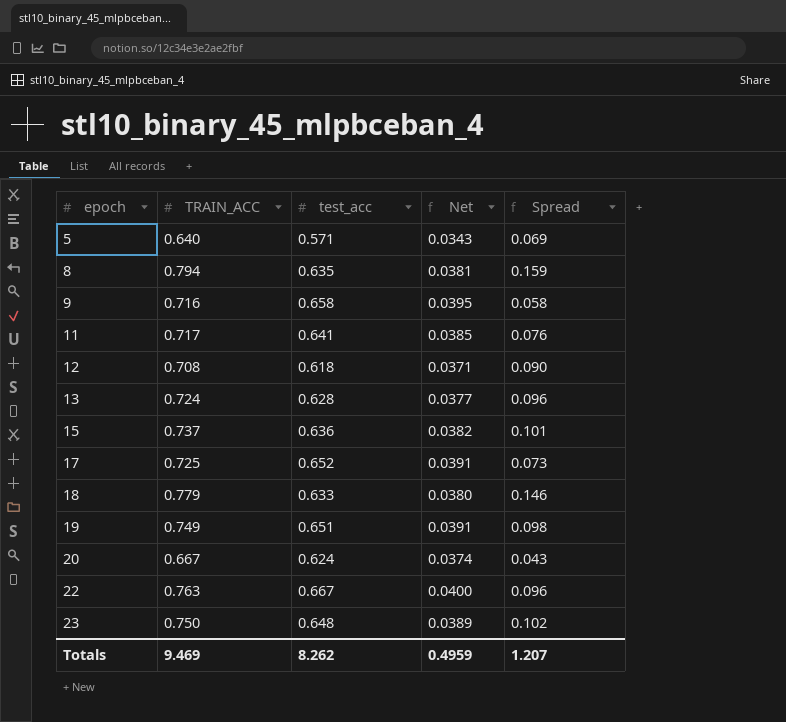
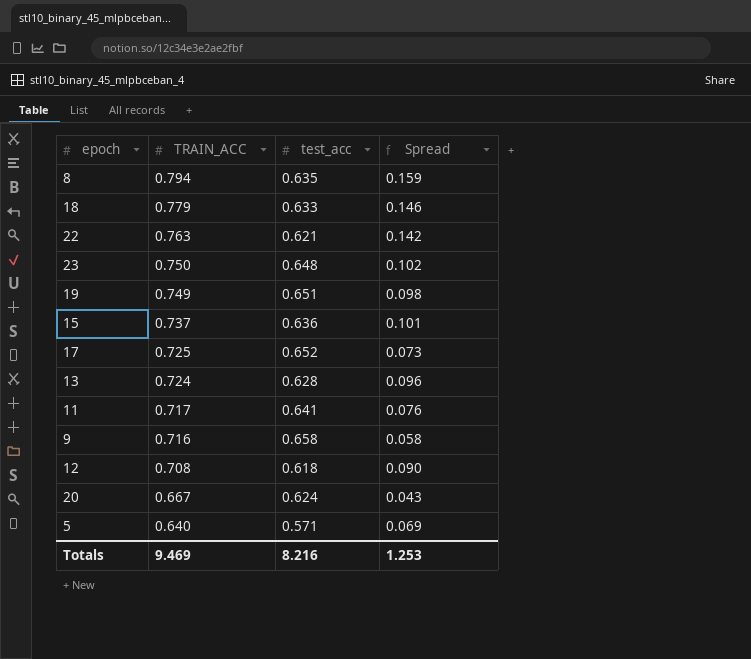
row order: epoch ascending -> TRAIN_ACC descending
column Net | formula: [test_acc] * 0.06 -> none
22 | test_acc: 0.667 -> 0.621
22 | Spread: 0.096 -> 0.142
Totals | test_acc: 8.262 -> 8.216
Totals | Spread: 1.207 -> 1.253

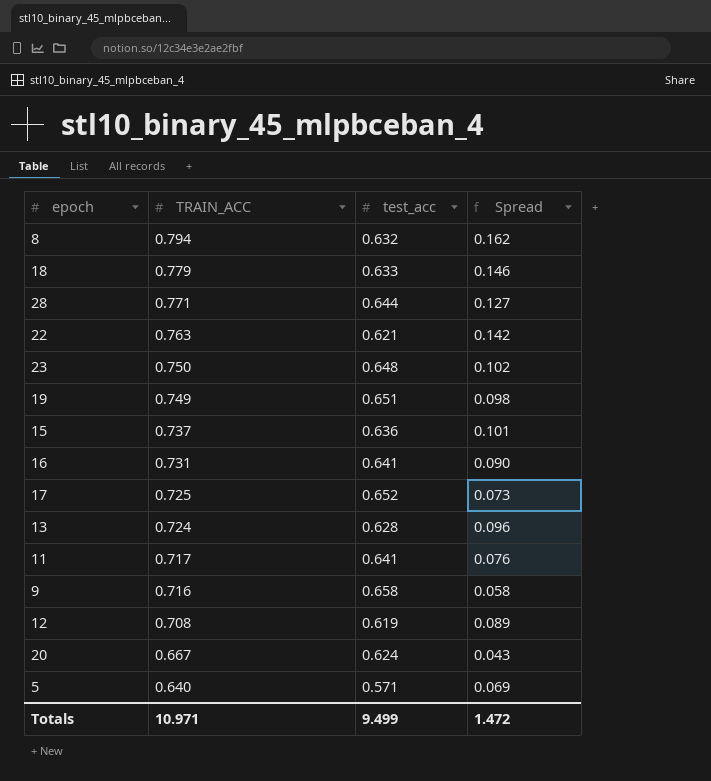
8 | test_acc: 0.635 -> 0.632
8 | Spread: 0.159 -> 0.162
row 28: none -> 0.771 | 0.644 | 0.127
row 16: none -> 0.731 | 0.641 | 0.090
12 | test_acc: 0.618 -> 0.619
12 | Spread: 0.090 -> 0.089
Totals | TRAIN_ACC: 9.469 -> 10.971
Totals | test_acc: 8.216 -> 9.499
Totals | Spread: 1.253 -> 1.472

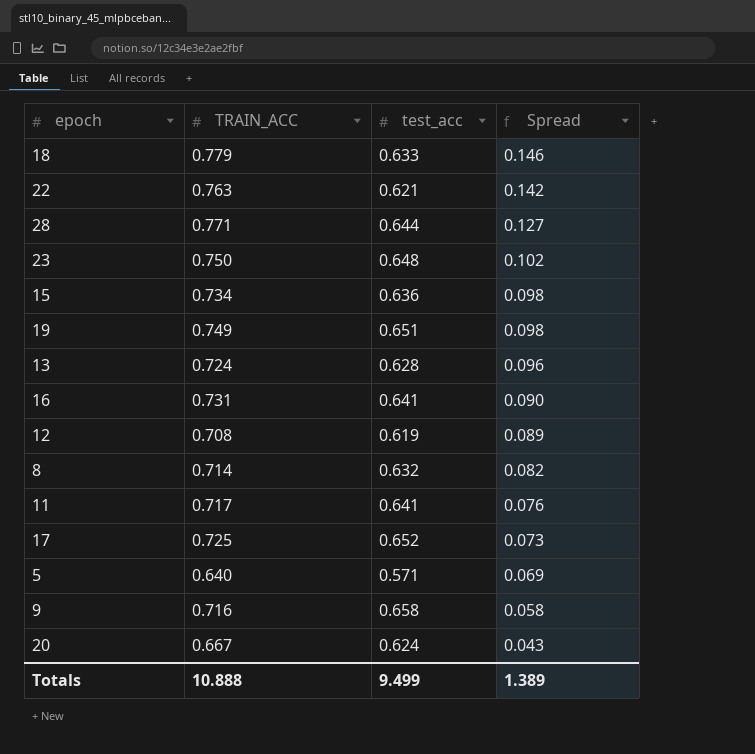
row order: TRAIN_ACC descending -> Spread descending
15 | TRAIN_ACC: 0.737 -> 0.734
15 | Spread: 0.101 -> 0.098
8 | TRAIN_ACC: 0.794 -> 0.714
8 | Spread: 0.162 -> 0.082
Totals | TRAIN_ACC: 10.971 -> 10.888
Totals | Spread: 1.472 -> 1.389

